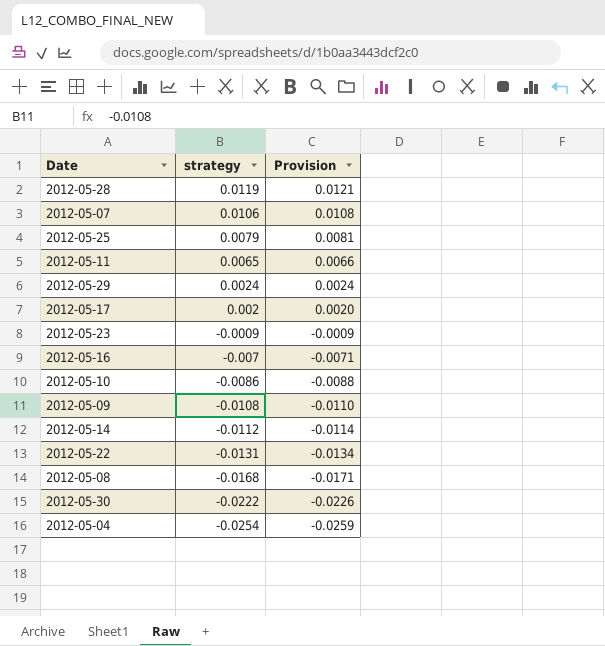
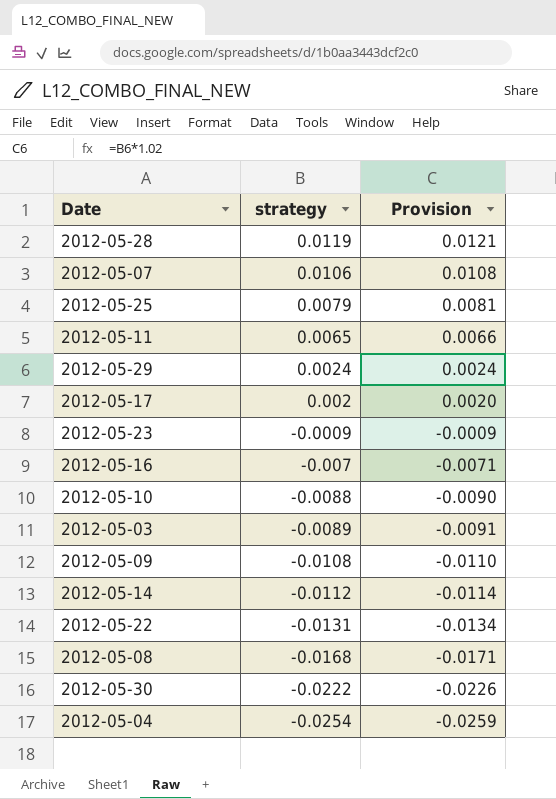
2012-05-10 | strategy: -0.0086 -> -0.0088
2012-05-10 | Provision: -0.0088 -> -0.0090
row 2012-05-03: none -> -0.0089 | -0.0091

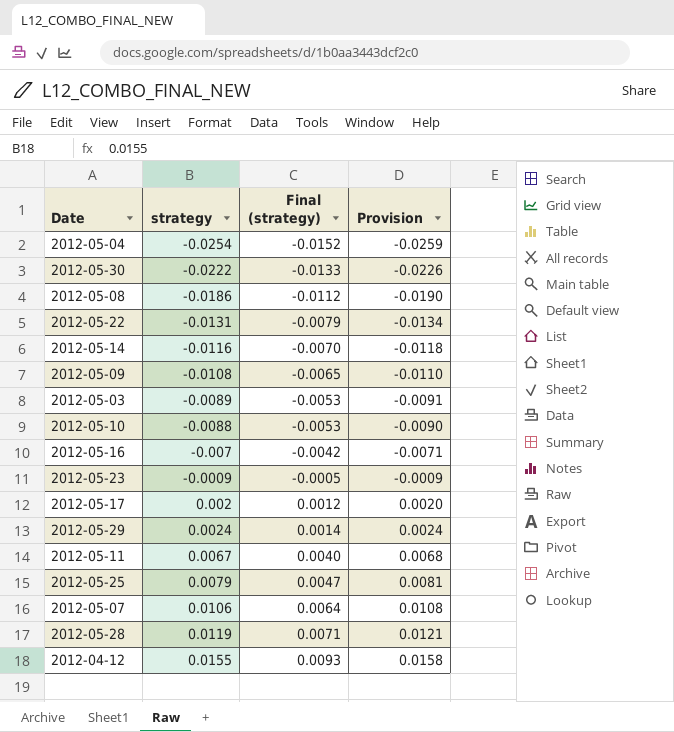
row order: strategy descending -> strategy ascending
column Final (strategy) | formula: none -> [strategy] * 0.6
2012-05-08 | strategy: -0.0168 -> -0.0186
2012-05-08 | Provision: -0.0171 -> -0.0190
2012-05-14 | strategy: -0.0112 -> -0.0116
2012-05-14 | Provision: -0.0114 -> -0.0118
2012-05-11 | strategy: 0.0065 -> 0.0067
2012-05-11 | Provision: 0.0066 -> 0.0068
row 2012-04-12: none -> 0.0155 | 0.0093 | 0.0158

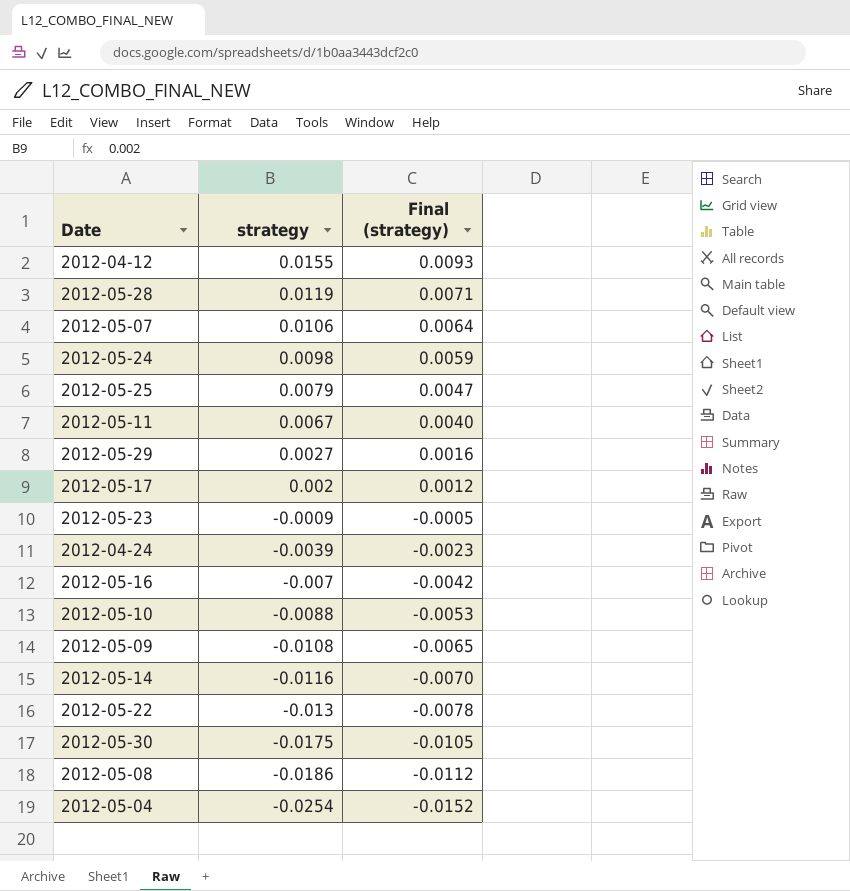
row order: strategy ascending -> strategy descending
column Provision | formula: [strategy] * 1.02 -> none
row 2012-05-03: -0.0089 | -0.0053 | -0.0091 -> none
row 2012-05-24: none -> 0.0098 | 0.0059
2012-05-29 | strategy: 0.0024 -> 0.0027
2012-05-29 | Final (strategy): 0.0014 -> 0.0016
row 2012-04-24: none -> -0.0039 | -0.0023
2012-05-22 | strategy: -0.0131 -> -0.013
2012-05-22 | Final (strategy): -0.0079 -> -0.0078
2012-05-30 | strategy: -0.0222 -> -0.0175
2012-05-30 | Final (strategy): -0.0133 -> -0.0105

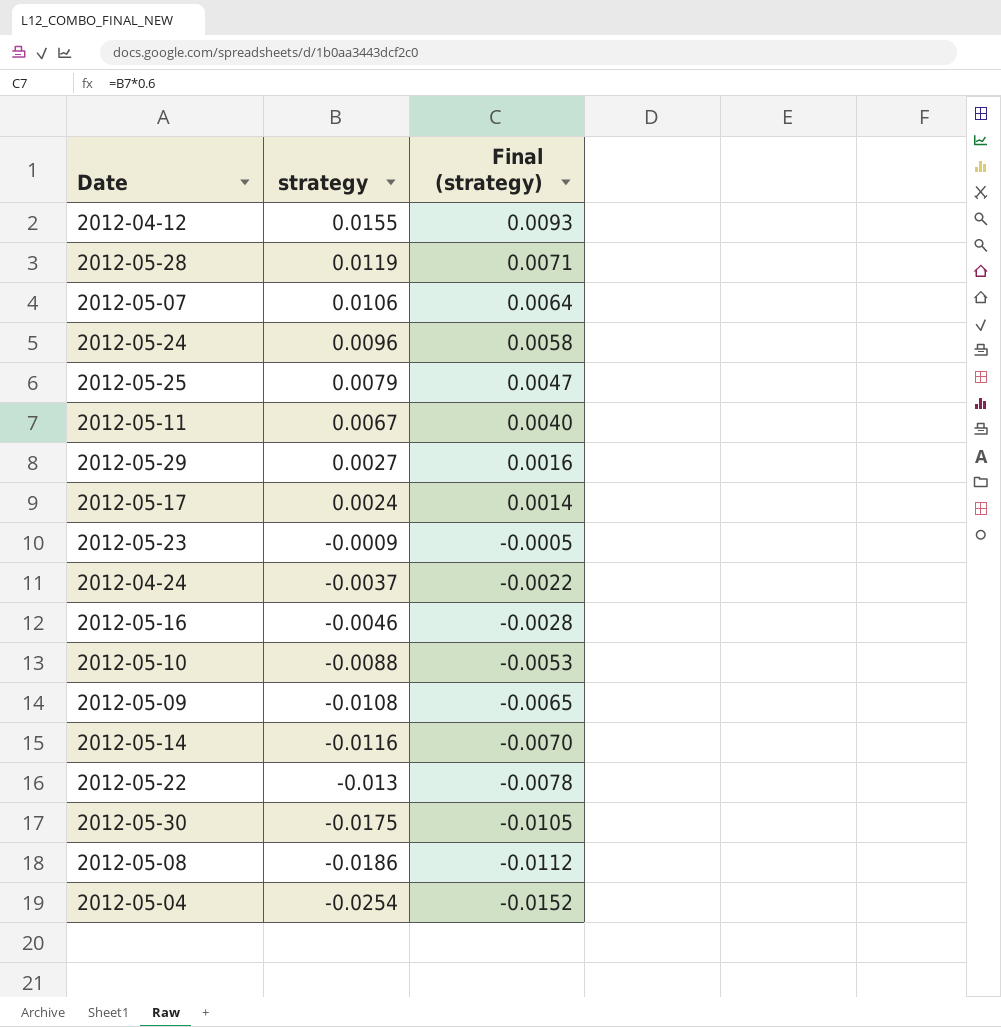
2012-05-24 | strategy: 0.0098 -> 0.0096
2012-05-24 | Final (strategy): 0.0059 -> 0.0058
2012-05-17 | strategy: 0.002 -> 0.0024
2012-05-17 | Final (strategy): 0.0012 -> 0.0014
2012-04-24 | strategy: -0.0039 -> -0.0037
2012-04-24 | Final (strategy): -0.0023 -> -0.0022
2012-05-16 | strategy: -0.007 -> -0.0046
2012-05-16 | Final (strategy): -0.0042 -> -0.0028

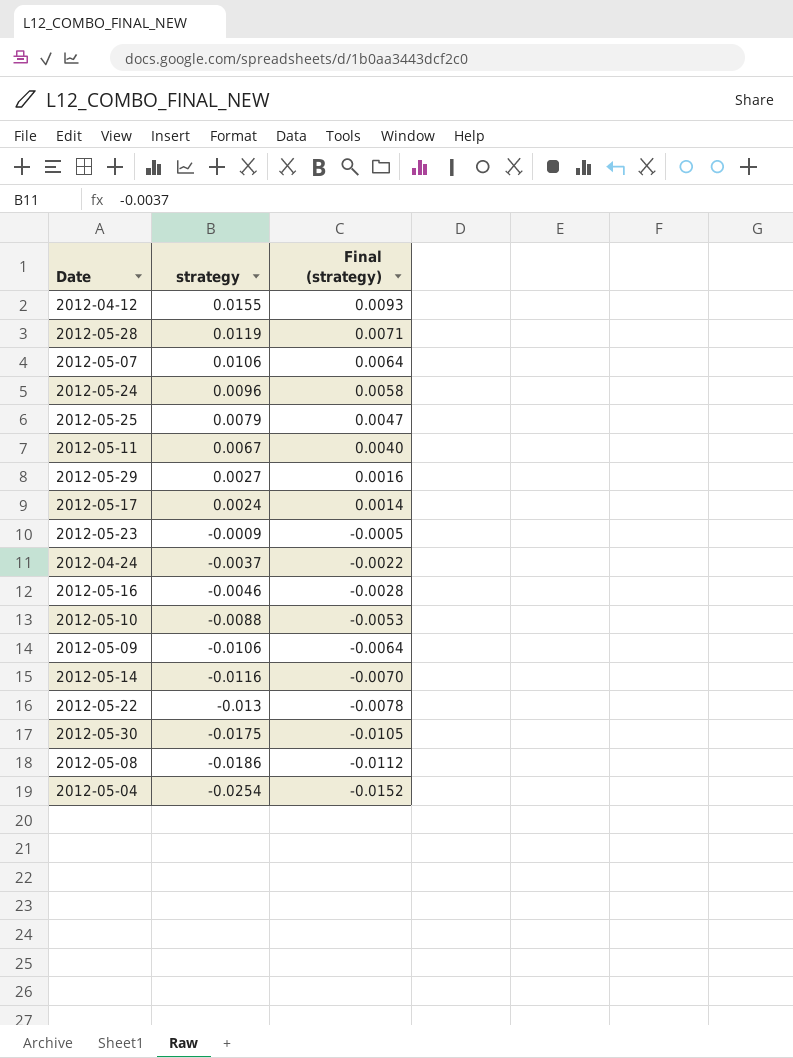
2012-05-09 | strategy: -0.0108 -> -0.0106
2012-05-09 | Final (strategy): -0.0065 -> -0.0064

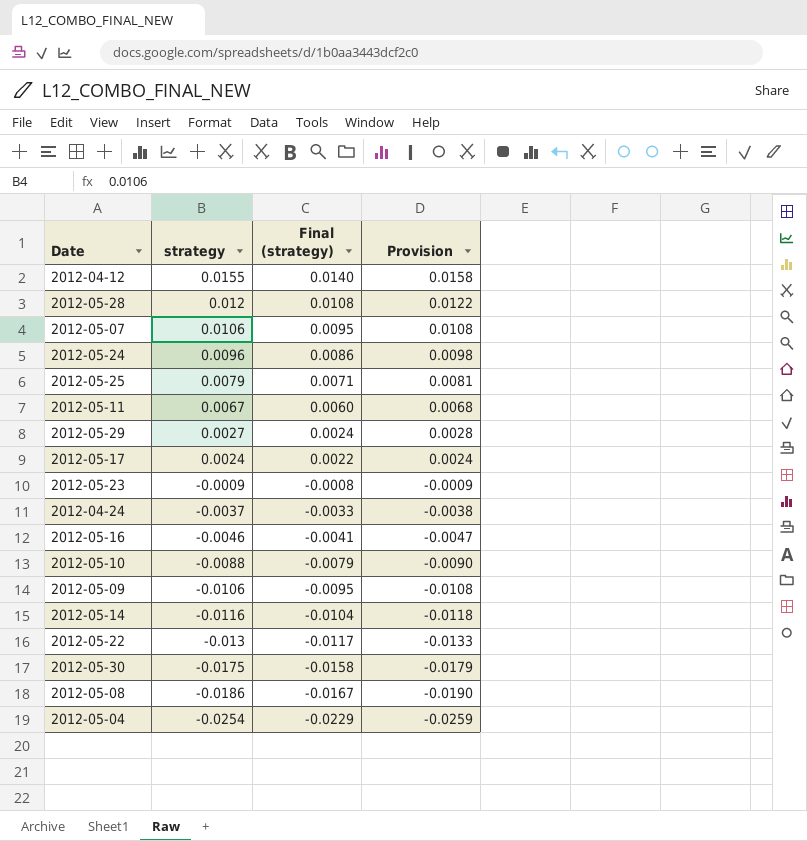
column Final (strategy) | formula: [strategy] * 0.6 -> [strategy] * 0.9
column Provision | formula: none -> [strategy] * 1.02
2012-05-28 | strategy: 0.0119 -> 0.012

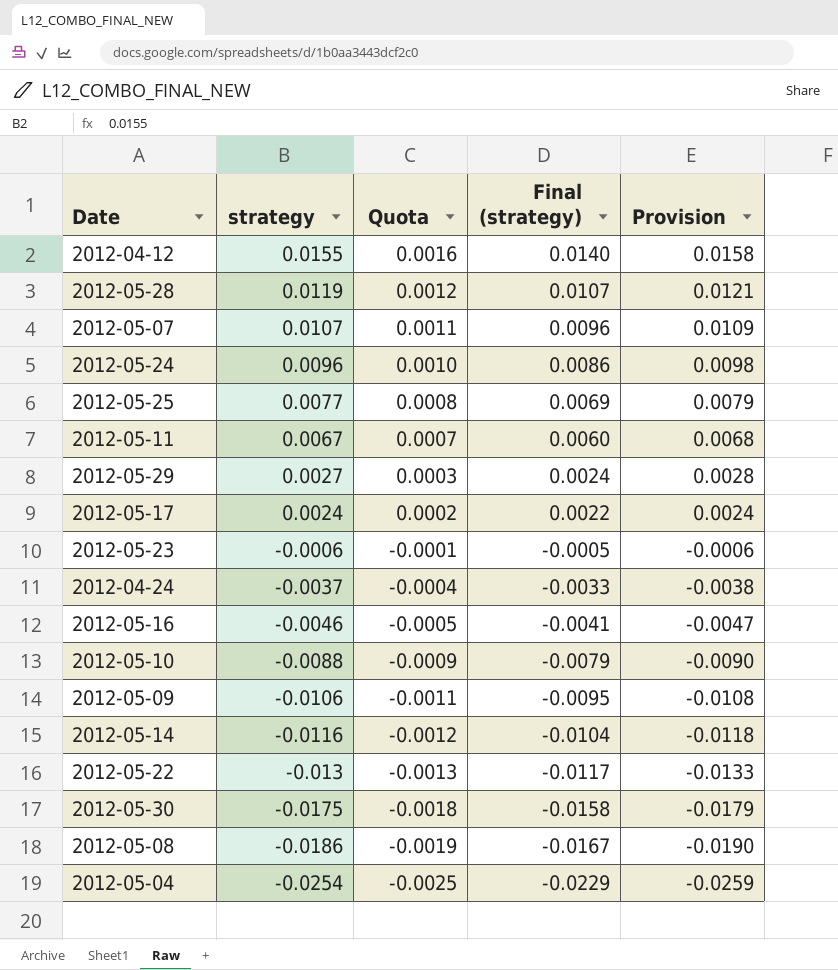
column Quota | formula: none -> [strategy] * 0.1
2012-05-28 | strategy: 0.012 -> 0.0119
2012-05-28 | Final (strategy): 0.0108 -> 0.0107
2012-05-28 | Provision: 0.0122 -> 0.0121
2012-05-07 | strategy: 0.0106 -> 0.0107
2012-05-07 | Final (strategy): 0.0095 -> 0.0096
2012-05-07 | Provision: 0.0108 -> 0.0109
2012-05-25 | strategy: 0.0079 -> 0.0077
2012-05-25 | Final (strategy): 0.0071 -> 0.0069
2012-05-25 | Provision: 0.0081 -> 0.0079
2012-05-23 | strategy: -0.0009 -> -0.0006
2012-05-23 | Final (strategy): -0.0008 -> -0.0005
2012-05-23 | Provision: -0.0009 -> -0.0006

